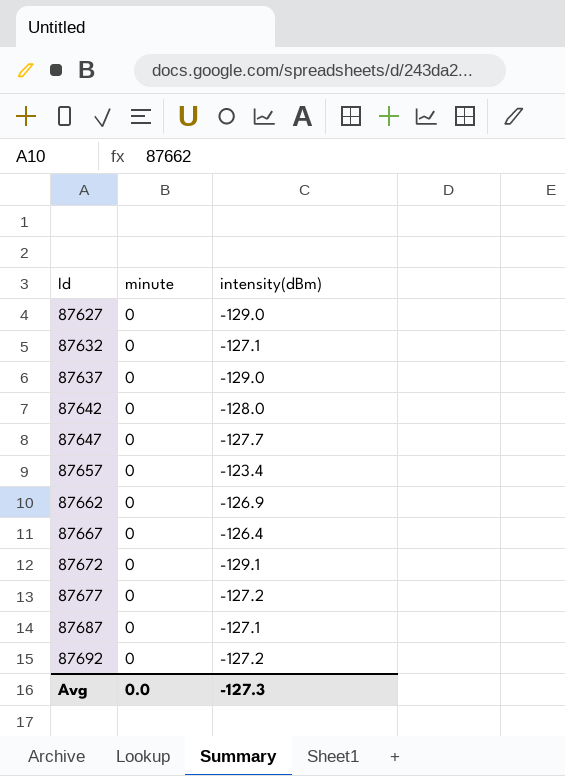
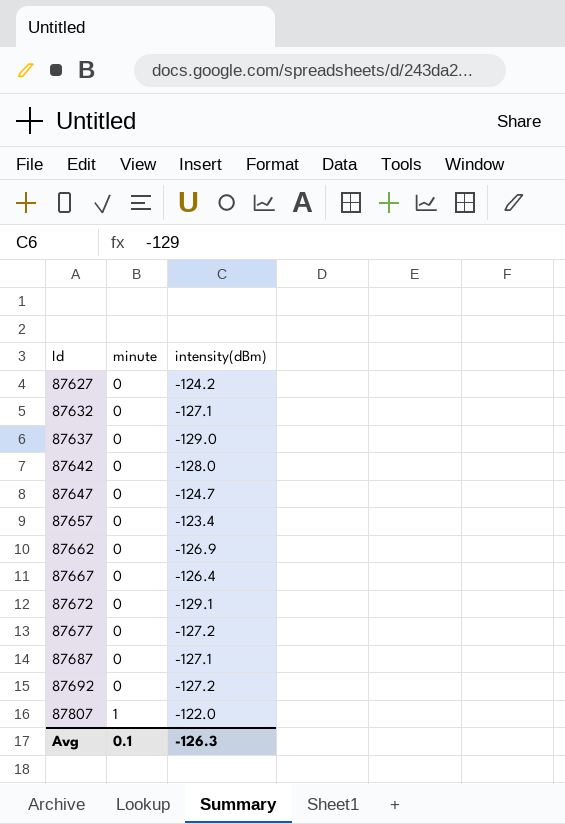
87627 | intensity(dBm): -129.0 -> -124.2
87647 | intensity(dBm): -127.7 -> -124.7
row 87807: none -> 1 | -122.0
Avg | minute: 0.0 -> 0.1
Avg | intensity(dBm): -127.3 -> -126.3

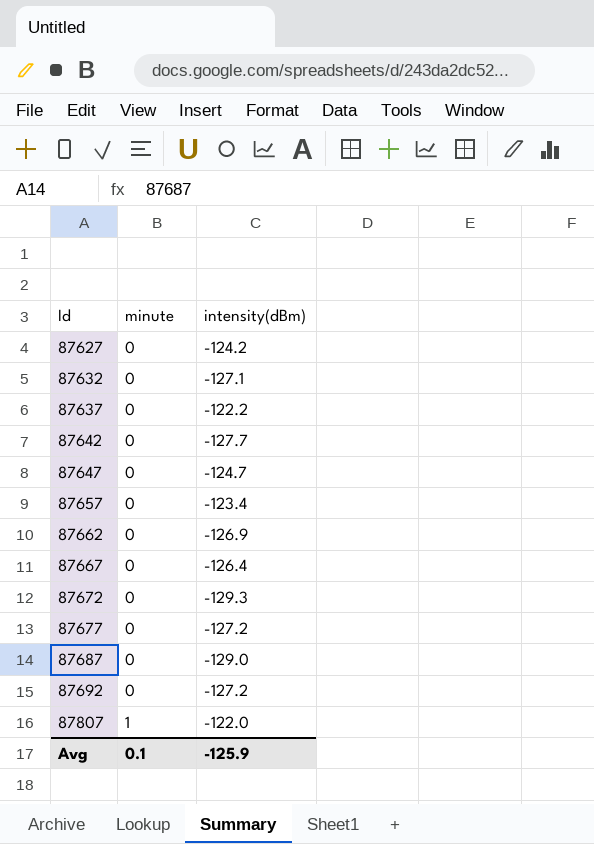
87637 | intensity(dBm): -129.0 -> -122.2
87642 | intensity(dBm): -128.0 -> -127.7
87672 | intensity(dBm): -129.1 -> -129.3
87687 | intensity(dBm): -127.1 -> -129.0
Avg | intensity(dBm): -126.3 -> -125.9

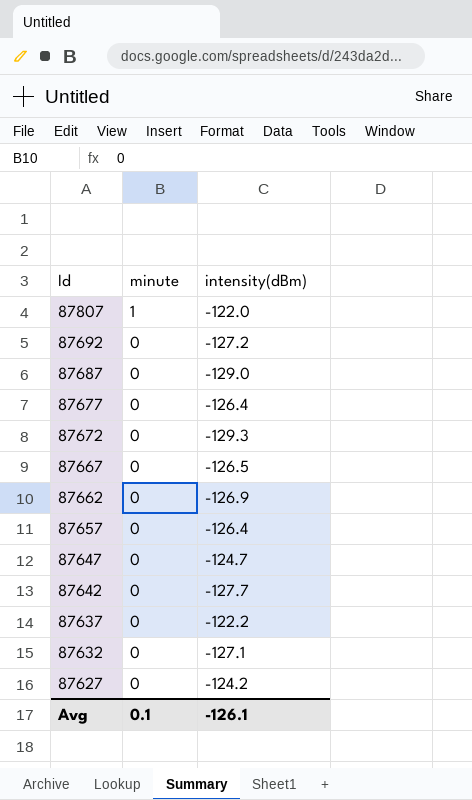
row order: Id ascending -> Id descending
87677 | intensity(dBm): -127.2 -> -126.4
87667 | intensity(dBm): -126.4 -> -126.5
87657 | intensity(dBm): -123.4 -> -126.4
Avg | intensity(dBm): -125.9 -> -126.1

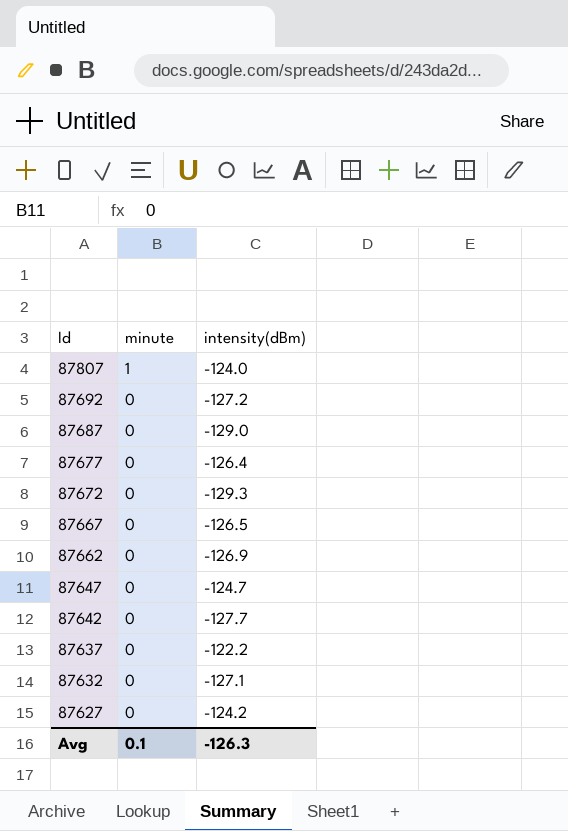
row 87657: 0 | -126.4 -> none
87807 | intensity(dBm): -122.0 -> -124.0
Avg | intensity(dBm): -126.1 -> -126.3

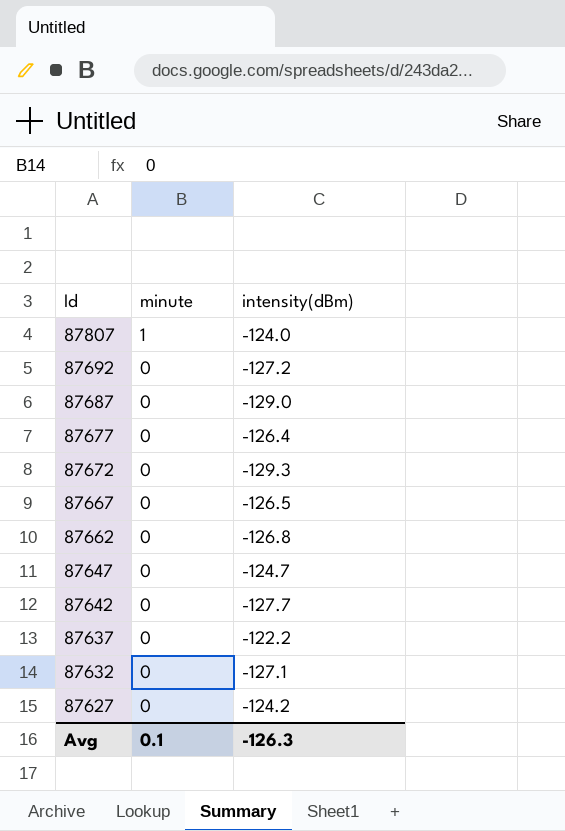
87662 | intensity(dBm): -126.9 -> -126.8

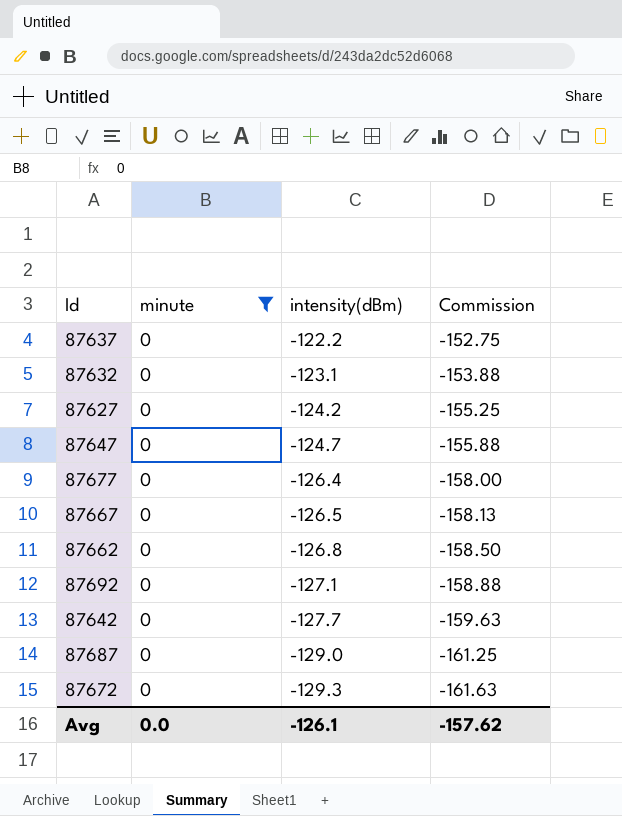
filter: none -> minute = 0
row order: Id descending -> intensity(dBm) descending
column Commission | formula: none -> [intensity(dBm)] * 1.25
87632 | intensity(dBm): -127.1 -> -123.1
87692 | intensity(dBm): -127.2 -> -127.1
Avg | minute: 0.1 -> 0.0
Avg | intensity(dBm): -126.3 -> -126.1

